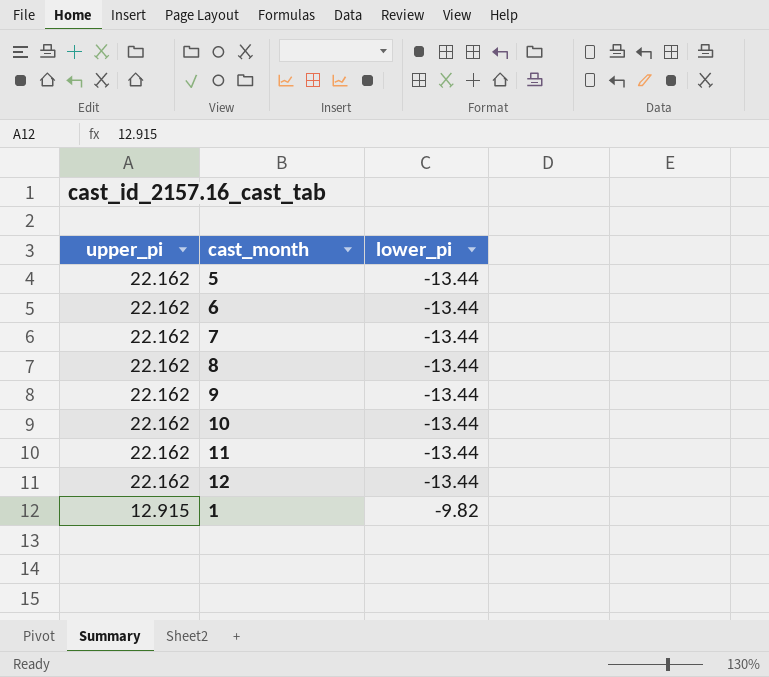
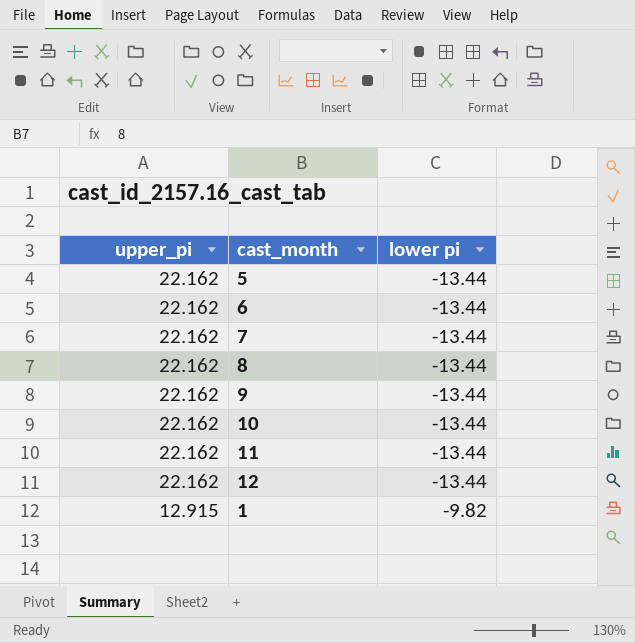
column name: lower_pi -> lower pi

